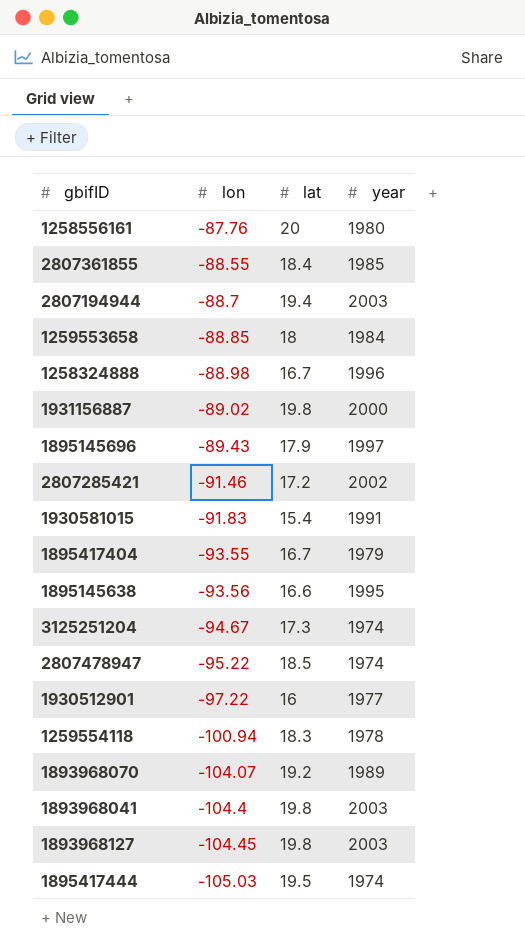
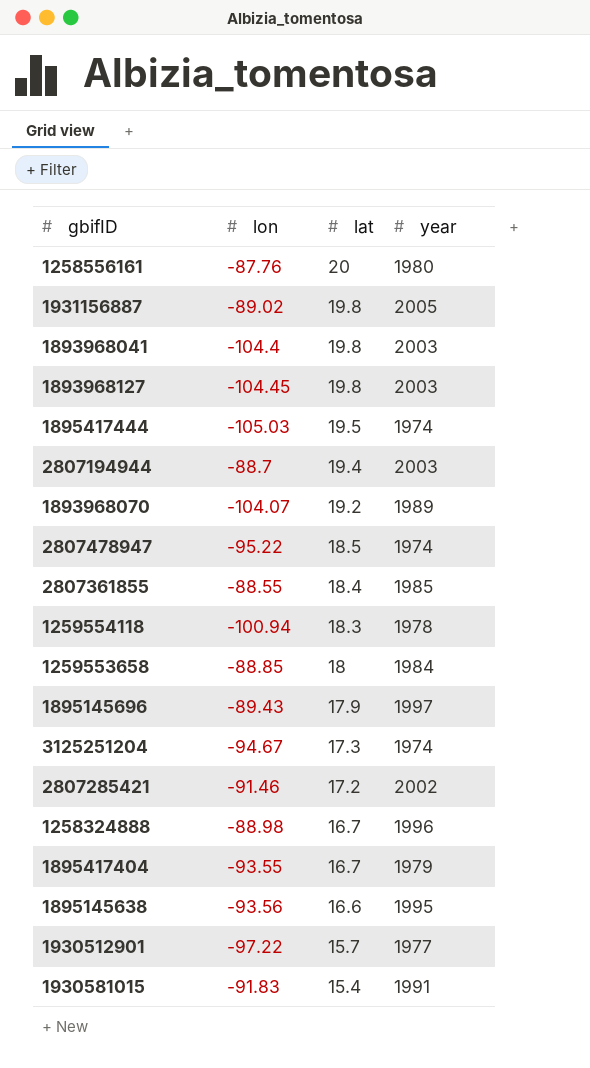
row order: lon descending -> lat descending
1931156887 | year: 2000 -> 2005
1930512901 | lat: 16 -> 15.7

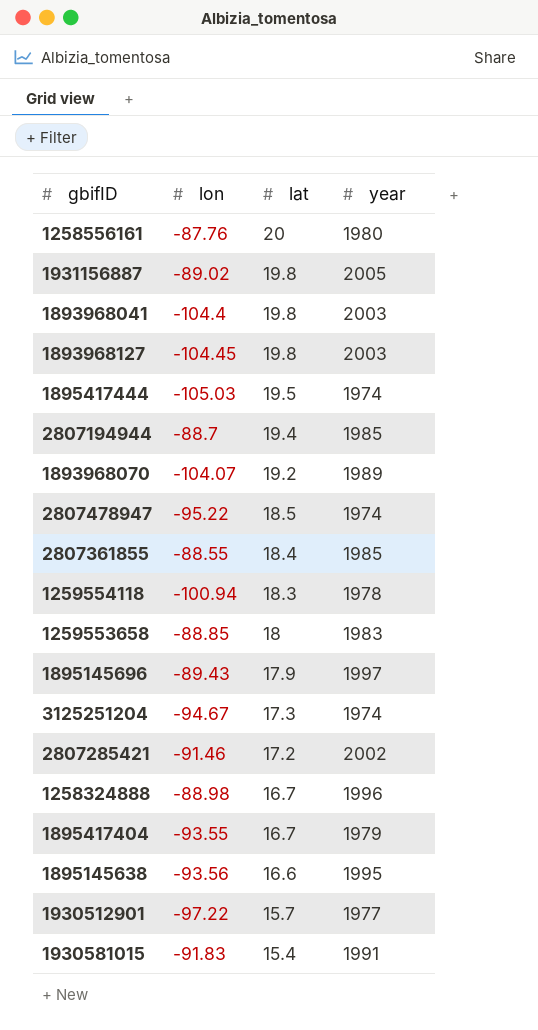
2807194944 | year: 2003 -> 1985
1259553658 | year: 1984 -> 1983

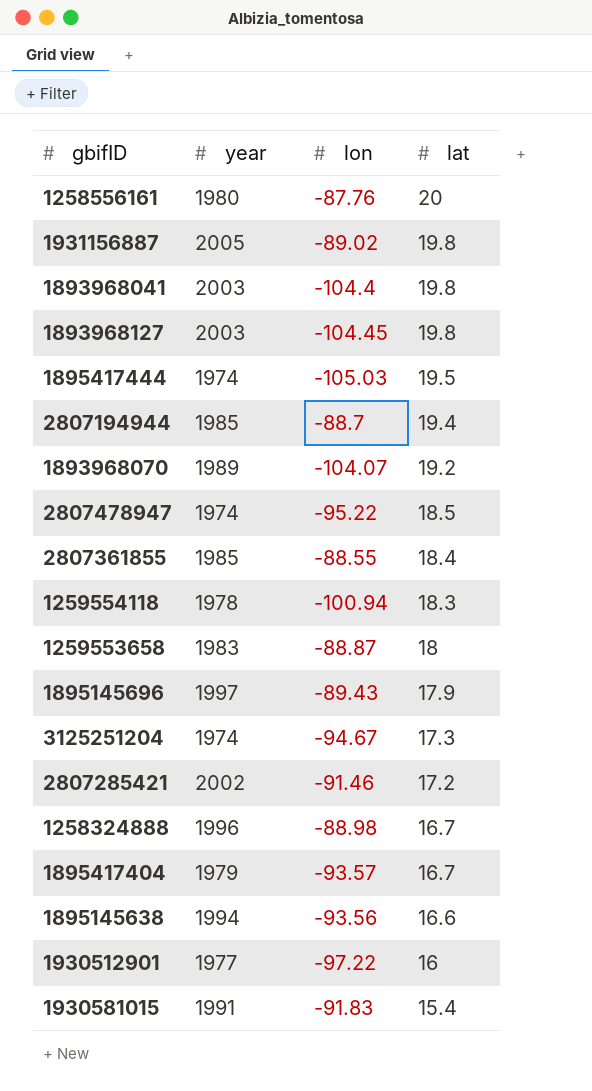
column year | position: 4 -> 2
1259553658 | lon: -88.85 -> -88.87
1895417404 | lon: -93.55 -> -93.57
1895145638 | year: 1995 -> 1994
1930512901 | lat: 15.7 -> 16

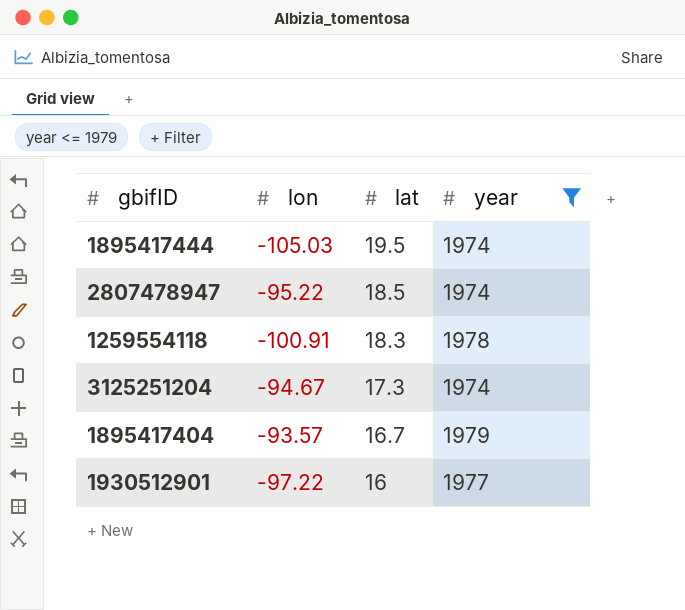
filter: none -> year <= 1979
column year | position: 2 -> 4
1259554118 | lon: -100.94 -> -100.91

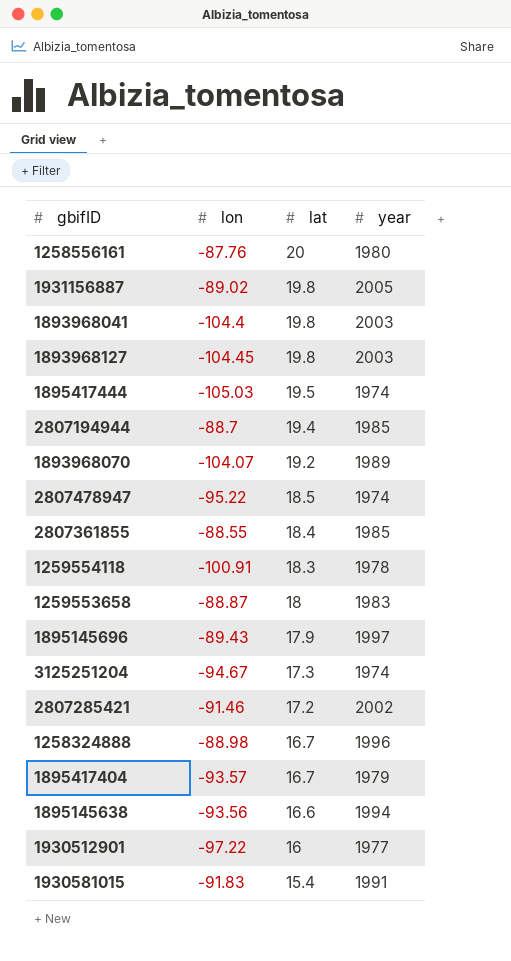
filter: year <= 1979 -> none

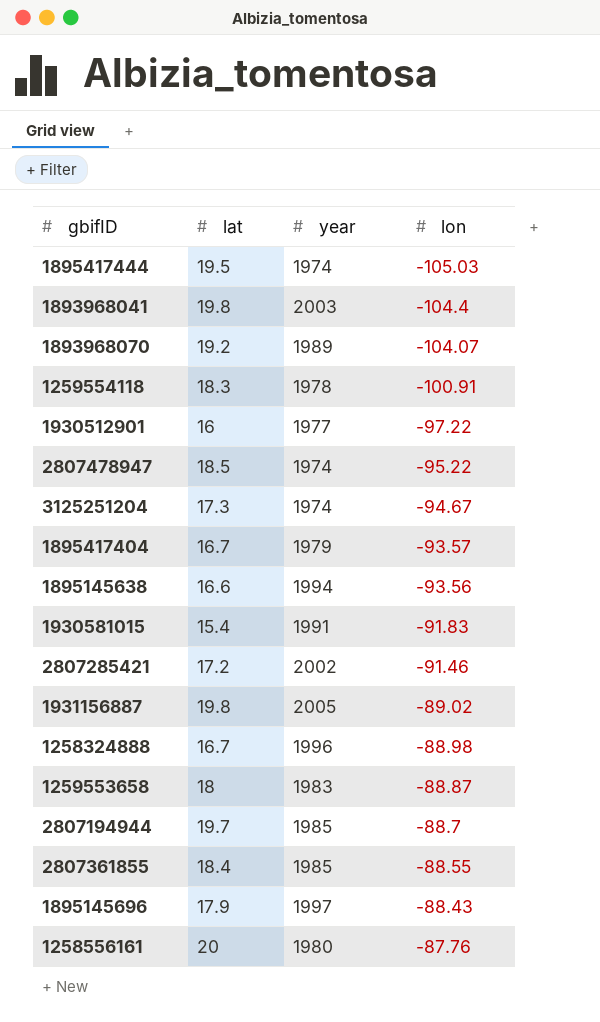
row order: lat descending -> lon ascending
column lon | position: 2 -> 4
row 1893968127: -104.45 | 19.8 | 2003 -> none
2807194944 | lat: 19.4 -> 19.7
1895145696 | lon: -89.43 -> -88.43

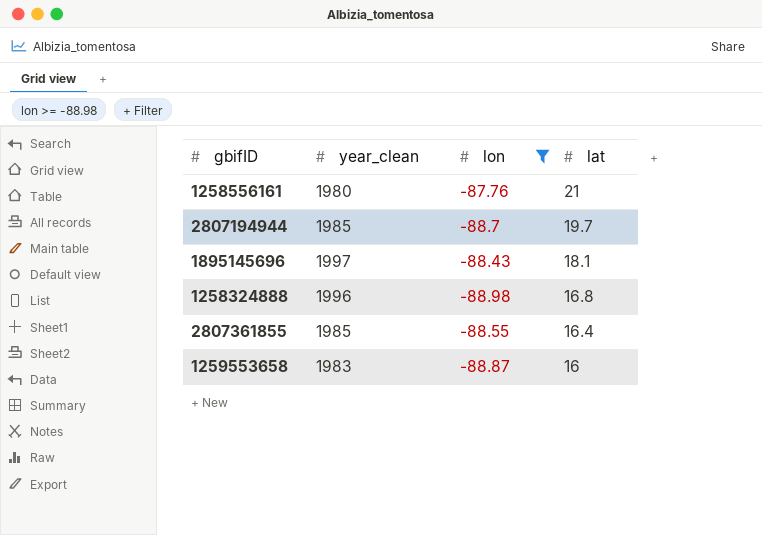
filter: none -> lon >= -88.98
row order: lon ascending -> lat descending
column name: year -> year_clean
column lat | position: 2 -> 4
1258556161 | lat: 20 -> 21
1895145696 | lat: 17.9 -> 18.1
1258324888 | lat: 16.7 -> 16.8
2807361855 | lat: 18.4 -> 16.4
1259553658 | lat: 18 -> 16

